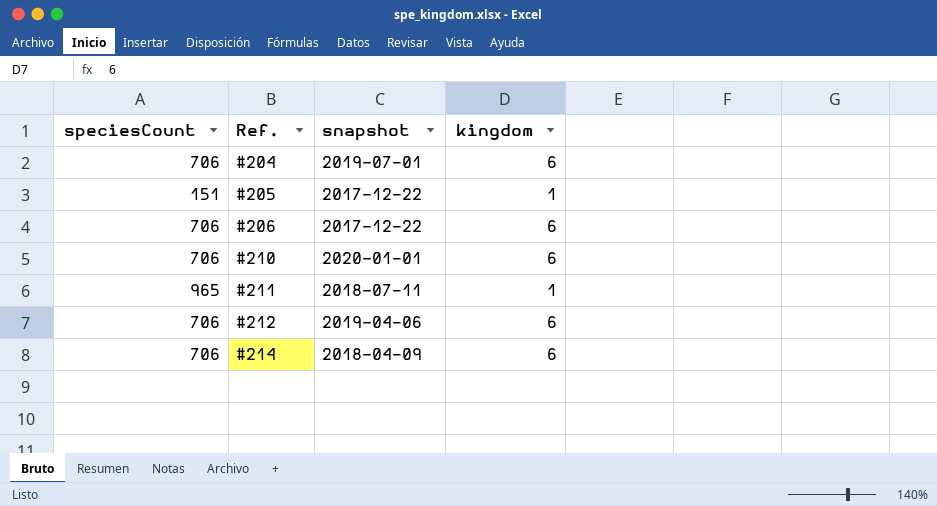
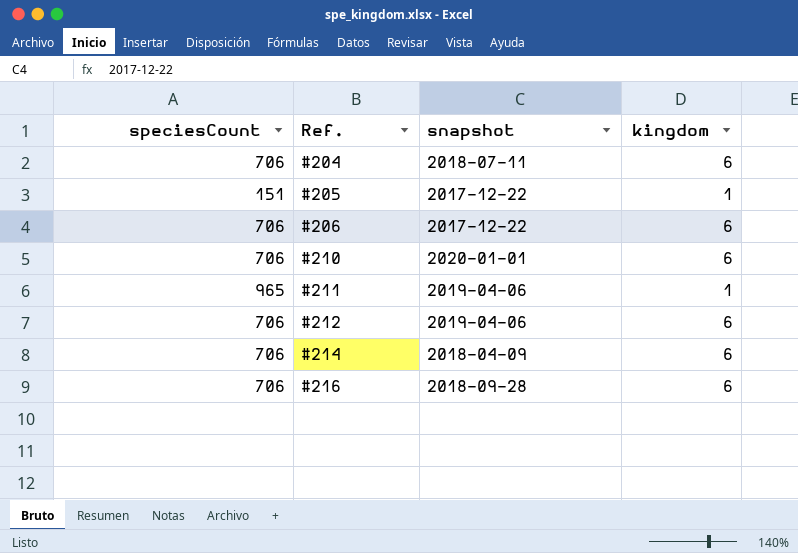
#204 | snapshot: 2019-07-01 -> 2018-07-11
#211 | snapshot: 2018-07-11 -> 2019-04-06
row #216: none -> 706 | 2018-09-28 | 6

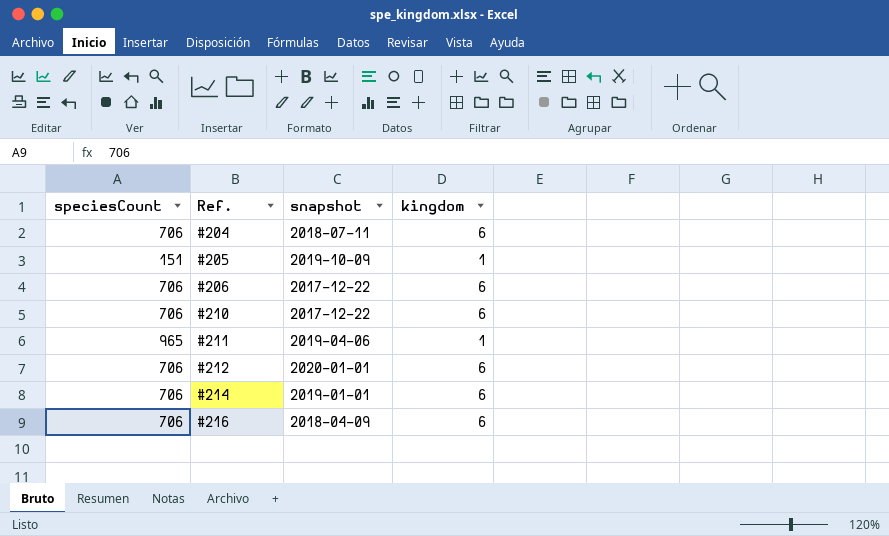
#205 | snapshot: 2017-12-22 -> 2019-10-09
#210 | snapshot: 2020-01-01 -> 2017-12-22
#212 | snapshot: 2019-04-06 -> 2020-01-01
#214 | snapshot: 2018-04-09 -> 2019-01-01
#216 | snapshot: 2018-09-28 -> 2018-04-09

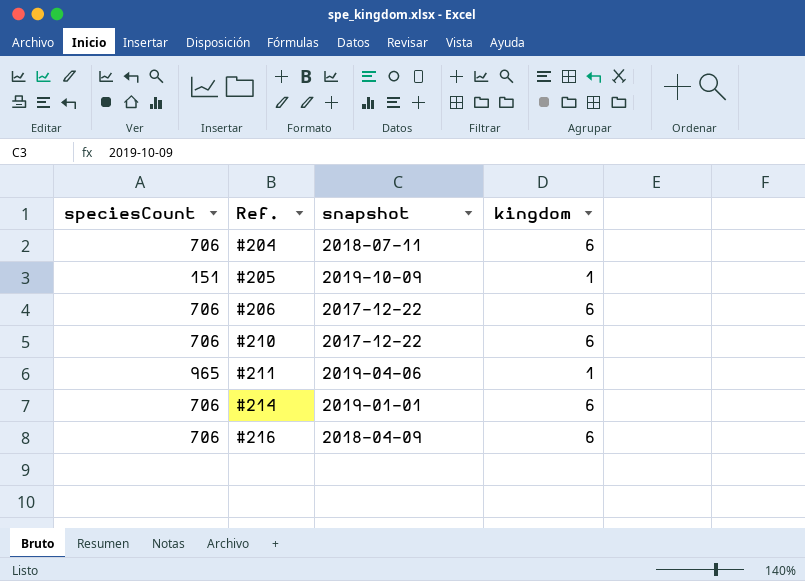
row #212: 706 | 2020-01-01 | 6 -> none

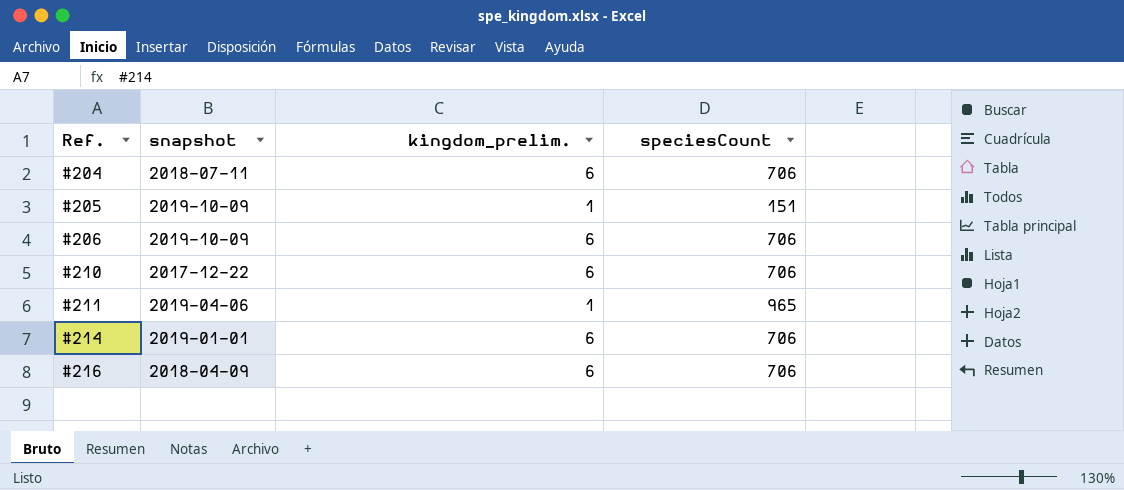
column name: kingdom -> kingdom_prelim.
column speciesCount | position: 1 -> 4
#206 | snapshot: 2017-12-22 -> 2019-10-09

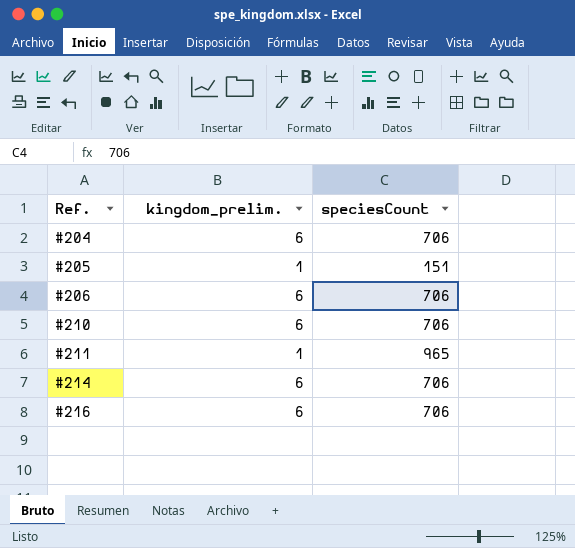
column snapshot | position: 2 -> none

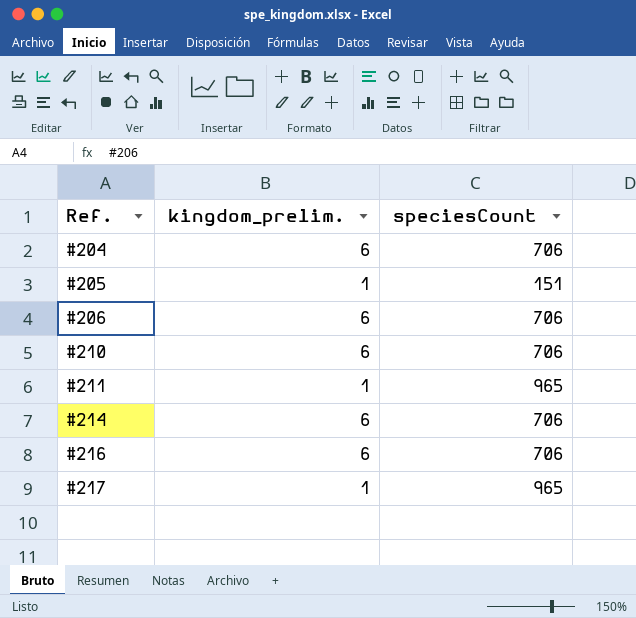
row #217: none -> 1 | 965

